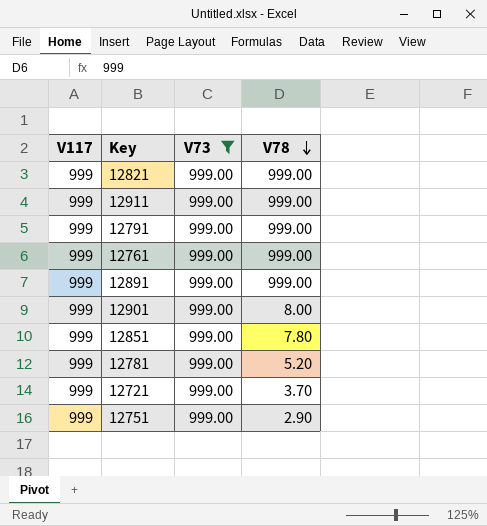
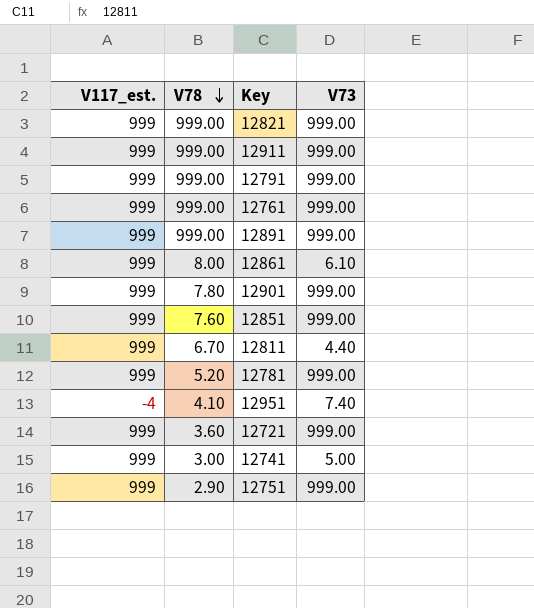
filter: V73 = 999.00 -> none
column name: V117 -> V117_est.
column V78 | position: 4 -> 2
12901 | V78: 8.00 -> 7.80
12851 | V78: 7.80 -> 7.60
12721 | V78: 3.70 -> 3.60

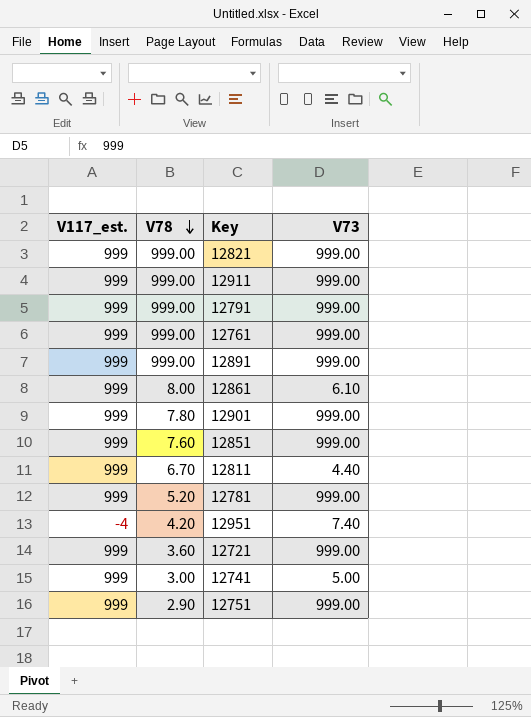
12951 | V78: 4.10 -> 4.20

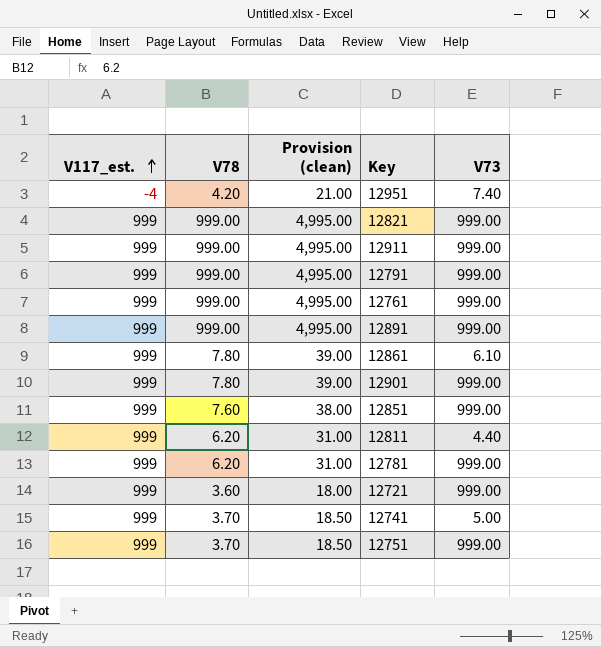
row order: V78 descending -> V117_est. ascending
column Provision (clean) | formula: none -> [V78] * 5
12861 | V78: 8.00 -> 7.80
12811 | V78: 6.70 -> 6.20
12781 | V78: 5.20 -> 6.20
12741 | V78: 3.00 -> 3.70
12751 | V78: 2.90 -> 3.70

